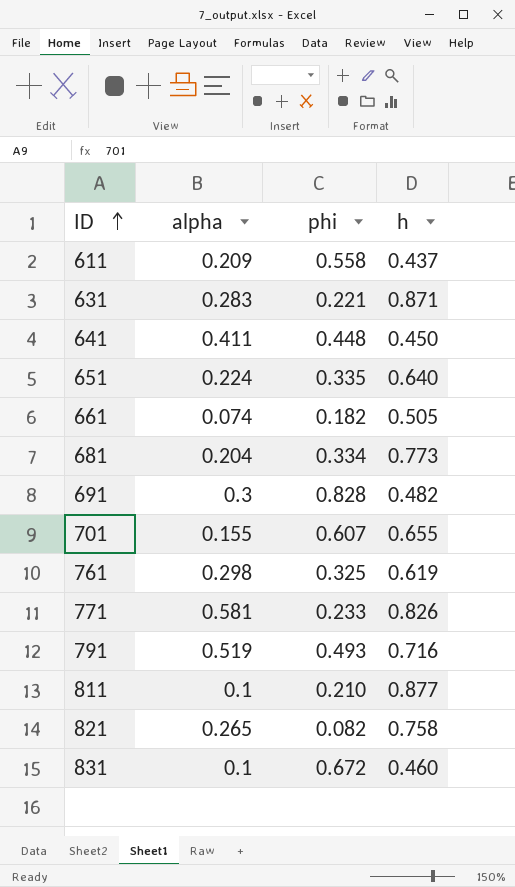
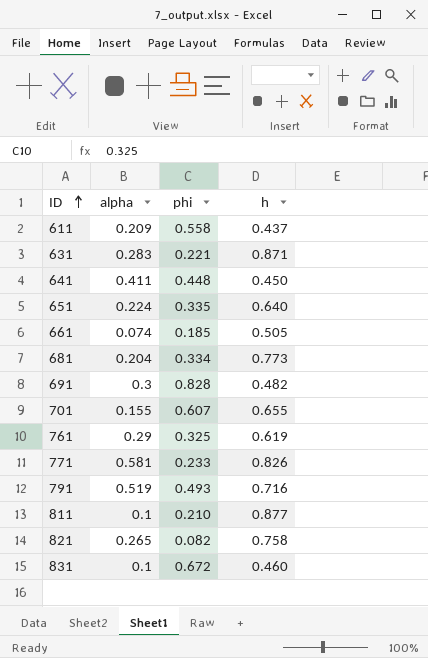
661 | phi: 0.182 -> 0.185
761 | alpha: 0.298 -> 0.29

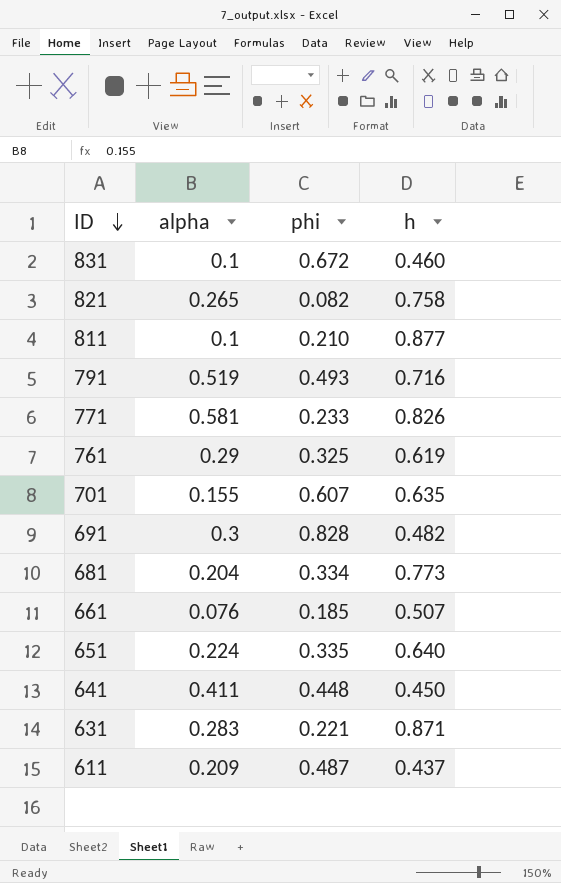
row order: ID ascending -> ID descending
701 | h: 0.655 -> 0.635
661 | alpha: 0.074 -> 0.076
661 | h: 0.505 -> 0.507
611 | phi: 0.558 -> 0.487

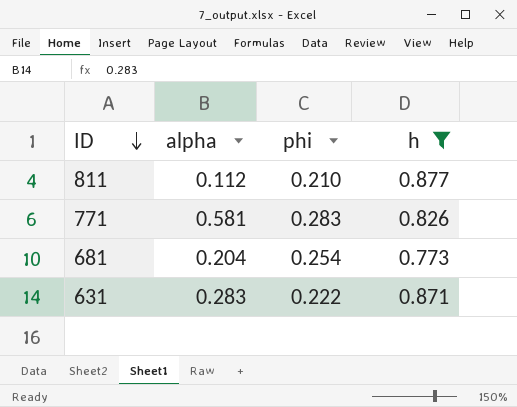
filter: none -> h >= 0.773
811 | alpha: 0.1 -> 0.112
771 | phi: 0.233 -> 0.283
681 | phi: 0.334 -> 0.254
631 | phi: 0.221 -> 0.222

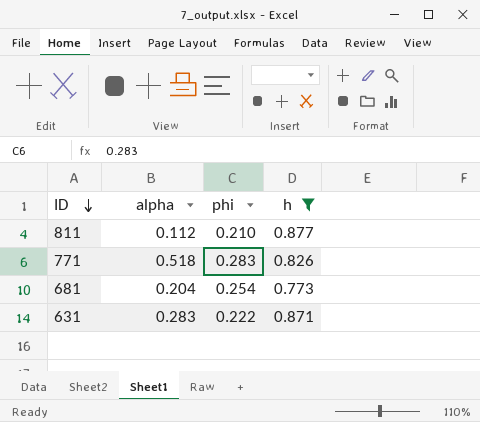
771 | alpha: 0.581 -> 0.518

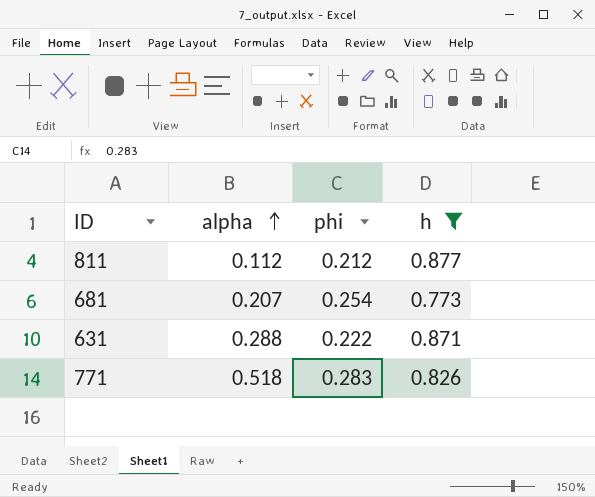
row order: ID descending -> alpha ascending
811 | phi: 0.210 -> 0.212
681 | alpha: 0.204 -> 0.207
631 | alpha: 0.283 -> 0.288

